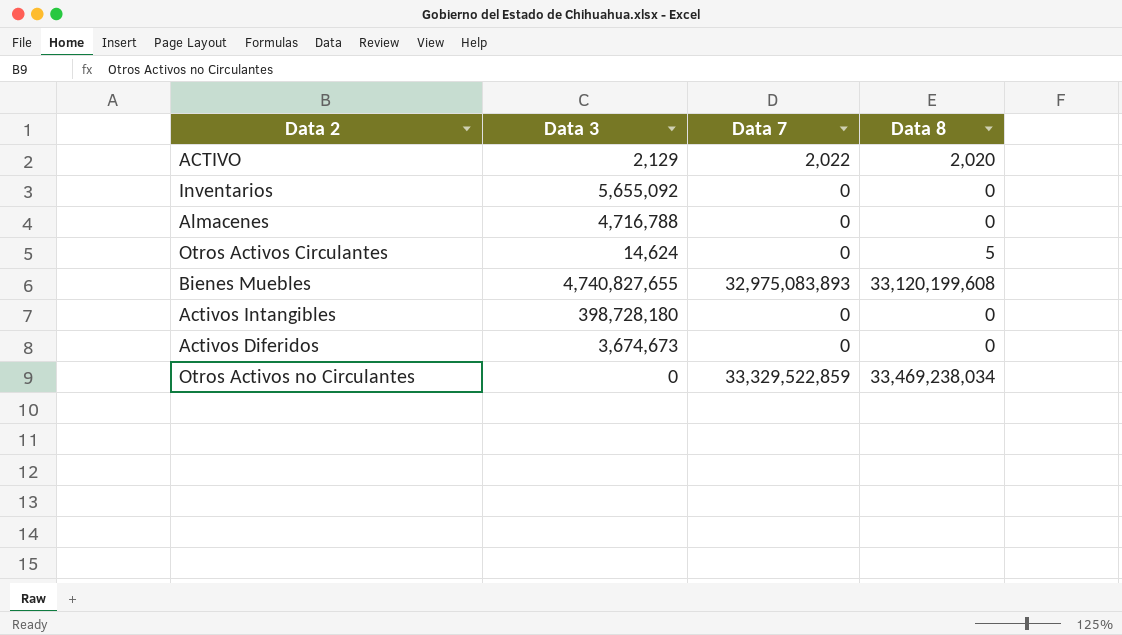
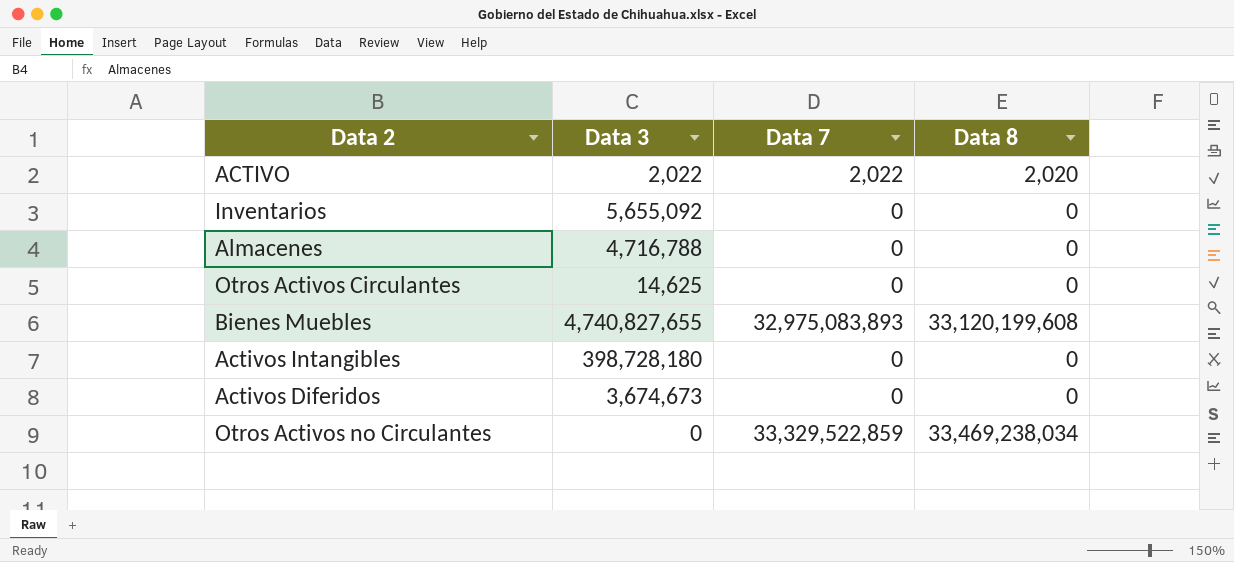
ACTIVO | Data 3: 2,129 -> 2,022
Otros Activos Circulantes | Data 3: 14,624 -> 14,625
Otros Activos Circulantes | Data 8: 5 -> 0

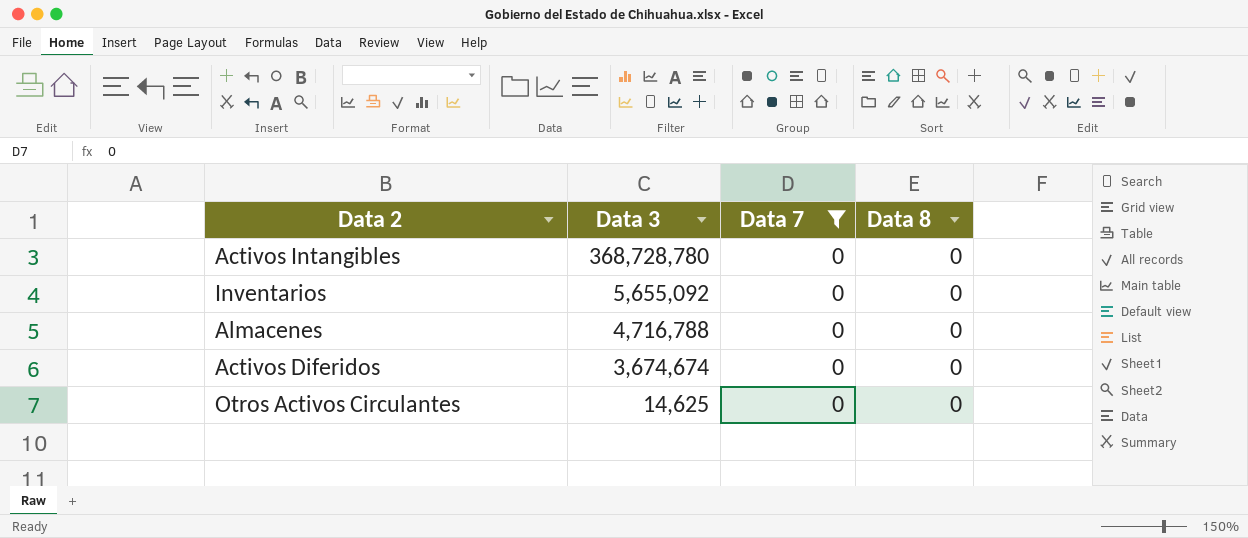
filter: none -> Data 7 = 0
row order: none -> Data 3 descending
Activos Intangibles | Data 3: 398,728,180 -> 368,728,780
Activos Diferidos | Data 3: 3,674,673 -> 3,674,674

